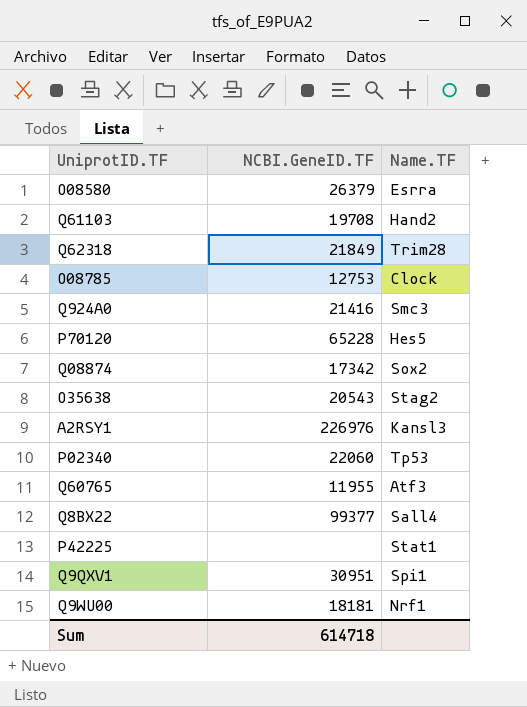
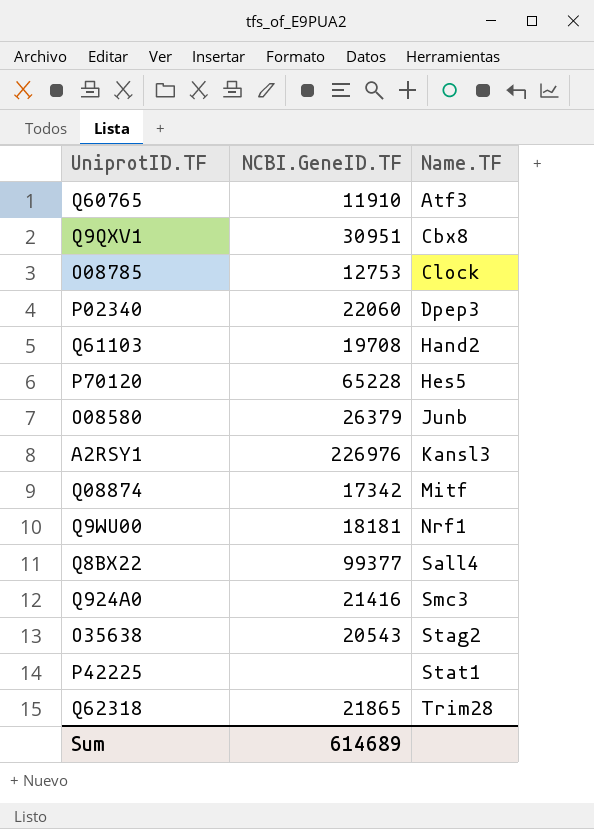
row order: none -> Name.TF ascending
Q60765 | NCBI.GeneID.TF: 11955 -> 11910
Q9QXV1 | Name.TF: Spi1 -> Cbx8
P02340 | Name.TF: Tp53 -> Dpep3
O08580 | Name.TF: Esrra -> Junb
Q08874 | Name.TF: Sox2 -> Mitf
Q62318 | NCBI.GeneID.TF: 21849 -> 21865
Sum | NCBI.GeneID.TF: 614718 -> 614689

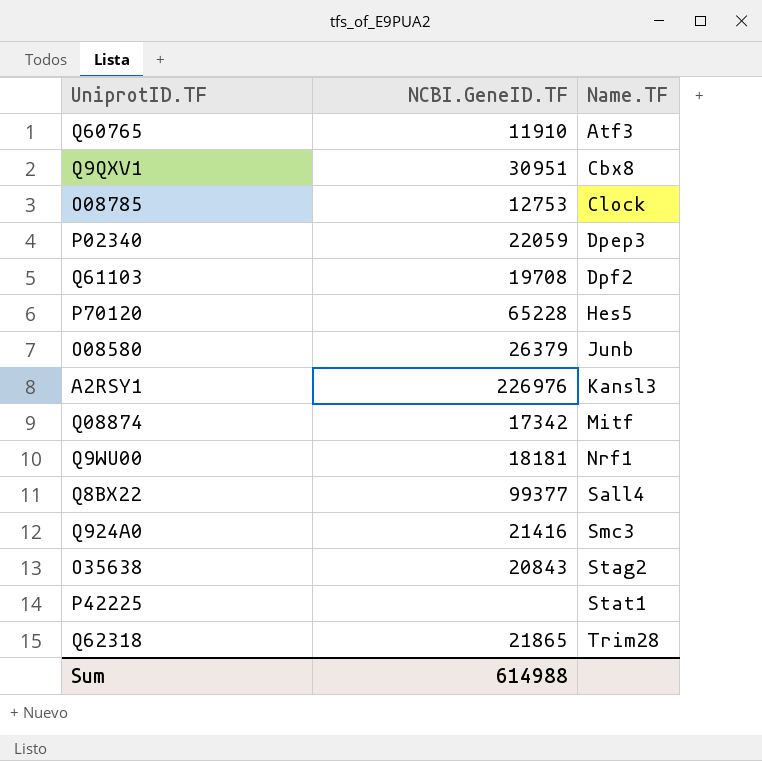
P02340 | NCBI.GeneID.TF: 22060 -> 22059
Q61103 | Name.TF: Hand2 -> Dpf2
O35638 | NCBI.GeneID.TF: 20543 -> 20843
Sum | NCBI.GeneID.TF: 614689 -> 614988

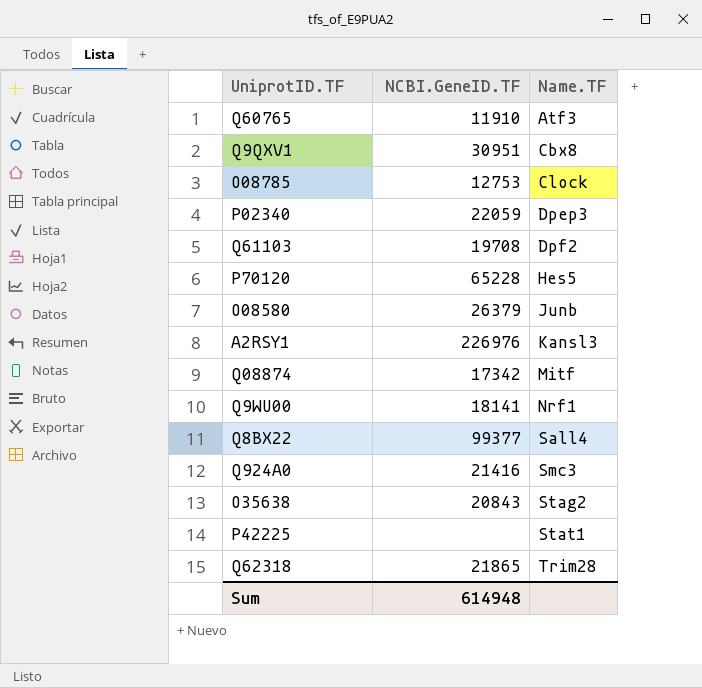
Q9WU00 | NCBI.GeneID.TF: 18181 -> 18141
Sum | NCBI.GeneID.TF: 614988 -> 614948

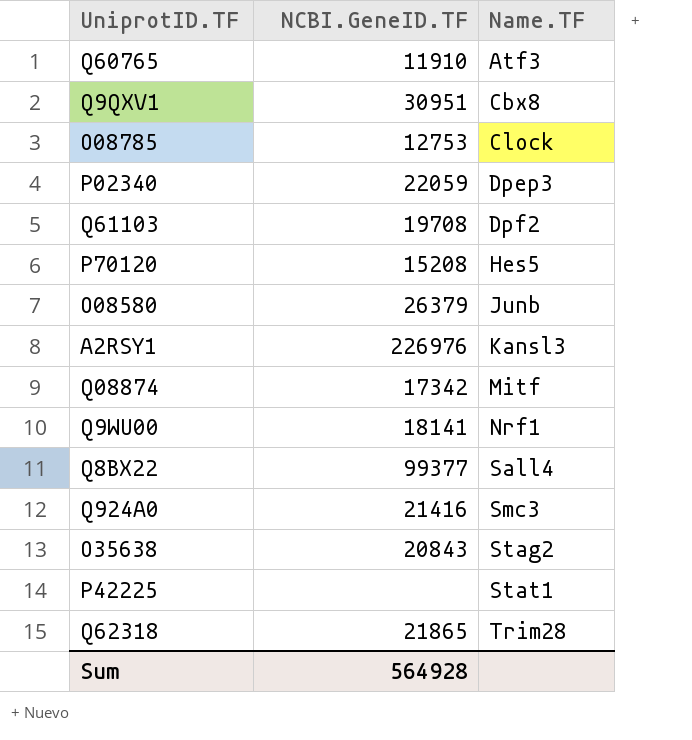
P70120 | NCBI.GeneID.TF: 65228 -> 15208
Sum | NCBI.GeneID.TF: 614948 -> 564928

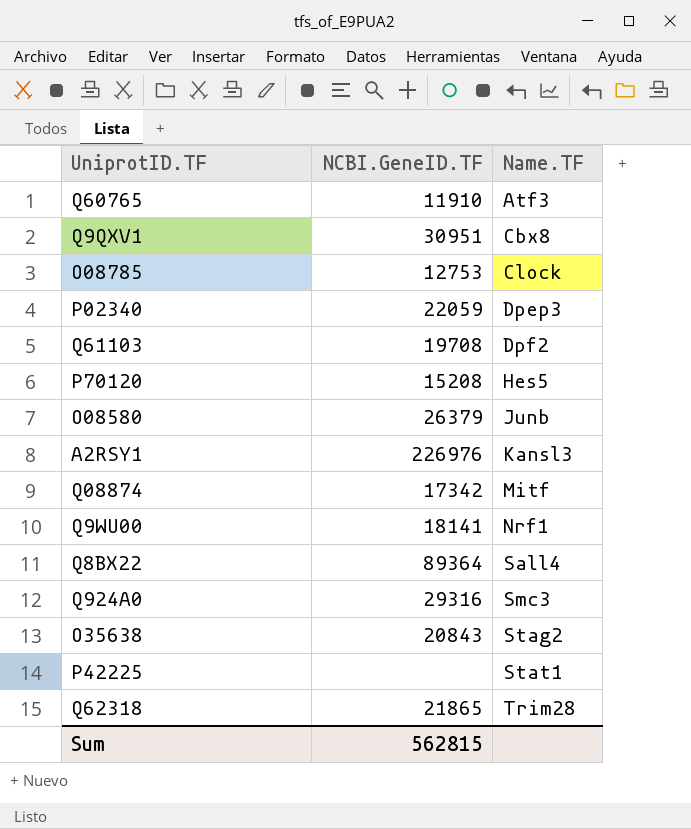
Q8BX22 | NCBI.GeneID.TF: 99377 -> 89364
Q924A0 | NCBI.GeneID.TF: 21416 -> 29316
Sum | NCBI.GeneID.TF: 564928 -> 562815

